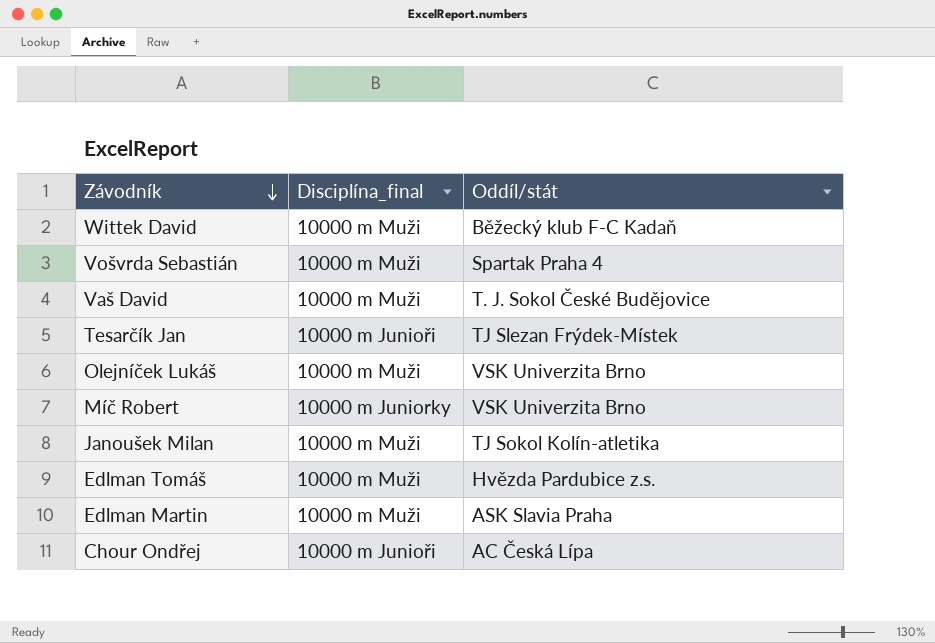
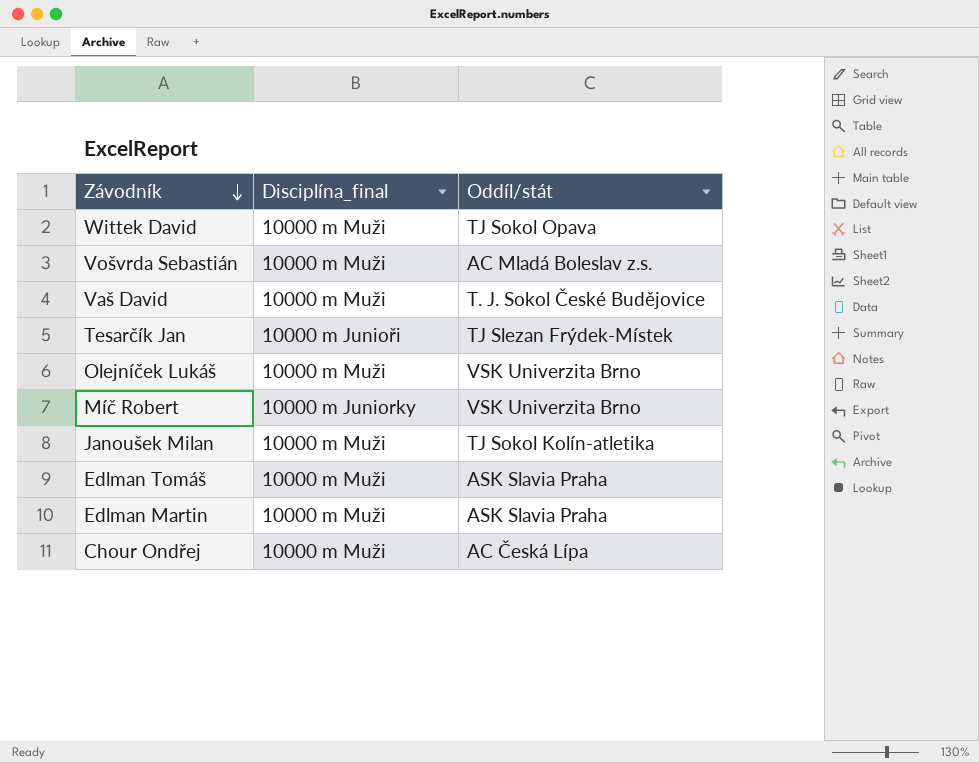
Wittek David | Oddíl/stát: Běžecký klub F-C Kadaň -> TJ Sokol Opava
Vošvrda Sebastián | Oddíl/stát: Spartak Praha 4 -> AC Mladá Boleslav z.s.
Edlman Tomáš | Oddíl/stát: Hvězda Pardubice z.s. -> ASK Slavia Praha
Chour Ondřej | Disciplína_final: 10000 m Junioři -> 10000 m Muži

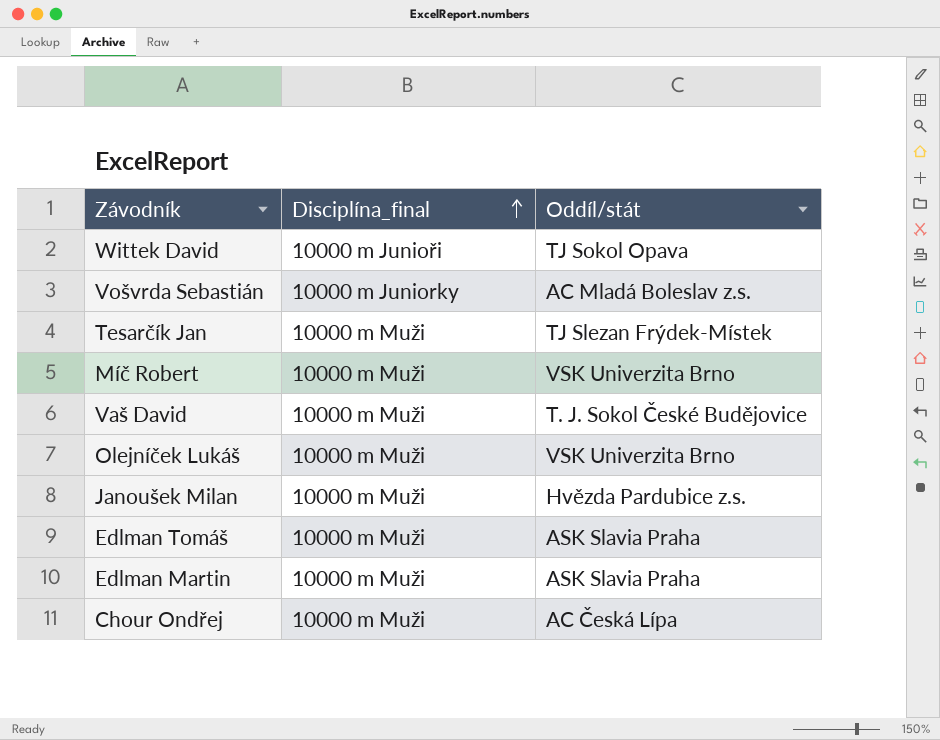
row order: Závodník descending -> Disciplína_final ascending
Wittek David | Disciplína_final: 10000 m Muži -> 10000 m Junioři
Vošvrda Sebastián | Disciplína_final: 10000 m Muži -> 10000 m Juniorky
Tesarčík Jan | Disciplína_final: 10000 m Junioři -> 10000 m Muži
Míč Robert | Disciplína_final: 10000 m Juniorky -> 10000 m Muži
Janoušek Milan | Oddíl/stát: TJ Sokol Kolín-atletika -> Hvězda Pardubice z.s.

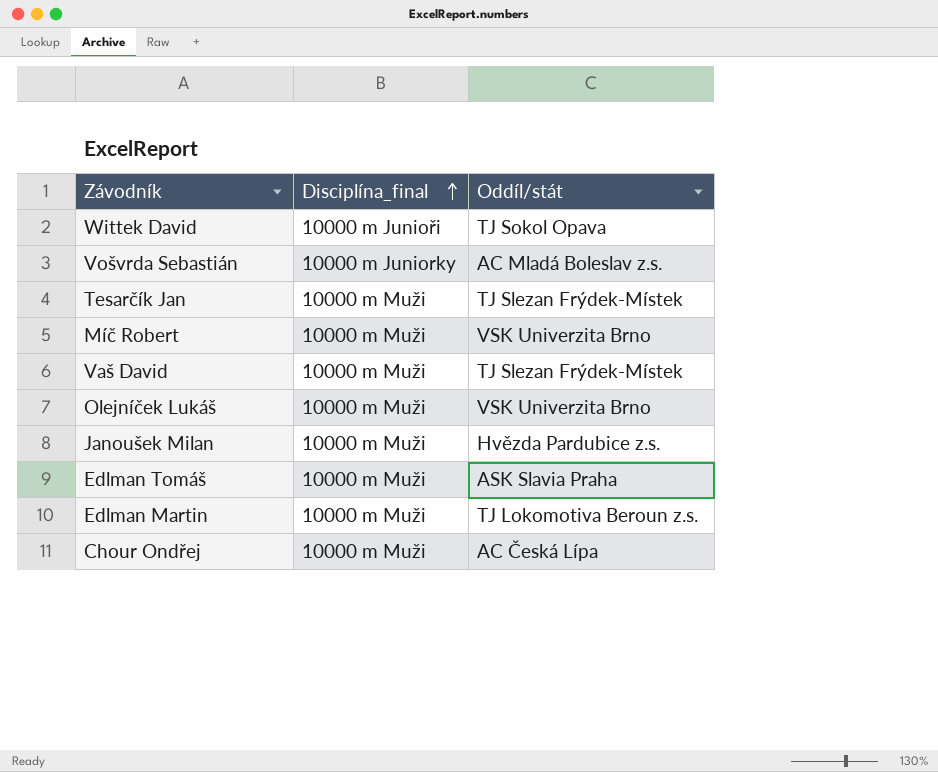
Vaš David | Oddíl/stát: T. J. Sokol České Budějovice -> TJ Slezan Frýdek-Místek
Edlman Martin | Oddíl/stát: ASK Slavia Praha -> TJ Lokomotiva Beroun z.s.

